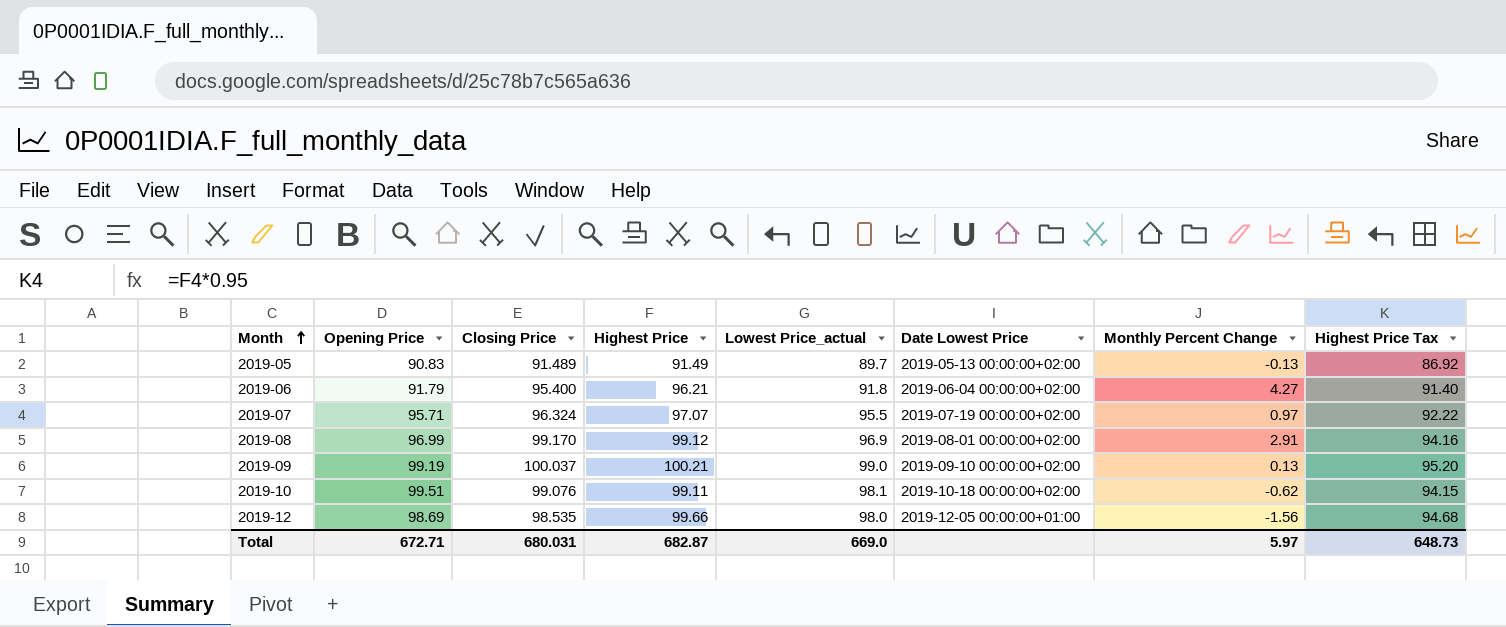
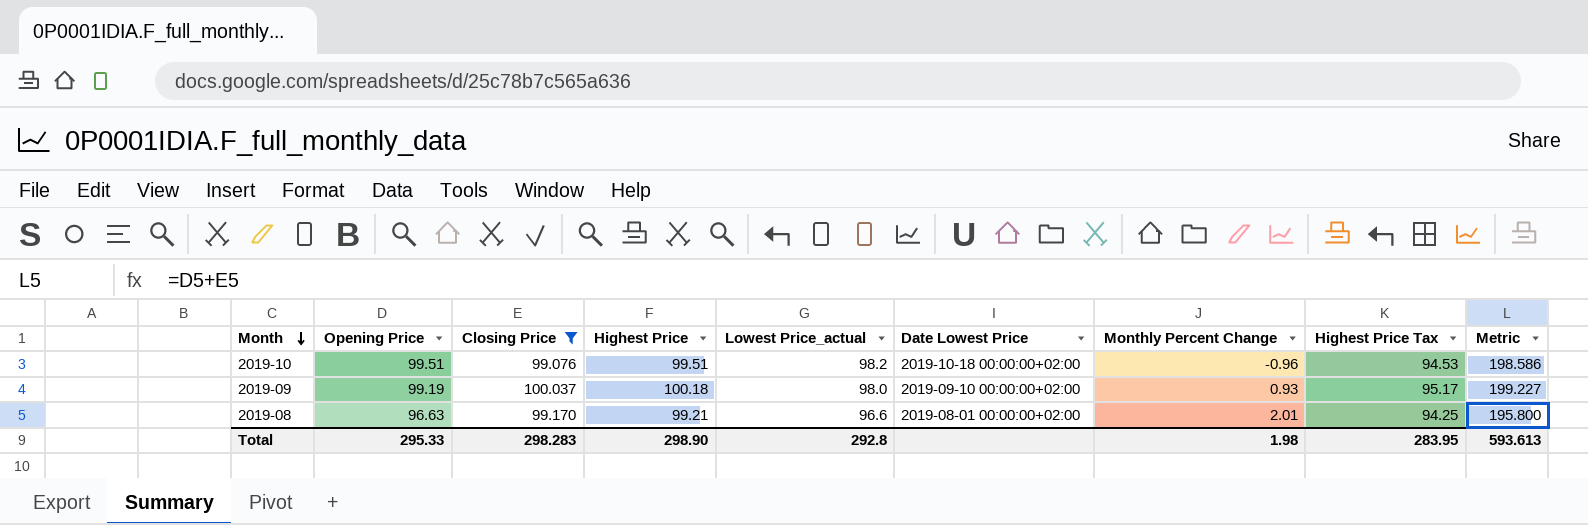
filter: none -> Closing Price >= 99.076
row order: Month ascending -> Month descending
column Metric | formula: none -> [Opening Price] + [Closing Price]
2019-10 | Highest Price: 99.11 -> 99.51
2019-10 | Lowest Price_actual: 98.1 -> 98.2
2019-10 | Monthly Percent Change: -0.62 -> -0.96
2019-10 | Highest Price Tax: 94.15 -> 94.53
2019-09 | Highest Price: 100.21 -> 100.18
2019-09 | Lowest Price_actual: 99.0 -> 98.0
2019-09 | Monthly Percent Change: 0.13 -> 0.93
2019-09 | Highest Price Tax: 95.20 -> 95.17
2019-08 | Opening Price: 96.99 -> 96.63
2019-08 | Highest Price: 99.12 -> 99.21
2019-08 | Lowest Price_actual: 96.9 -> 96.6
2019-08 | Monthly Percent Change: 2.91 -> 2.01
2019-08 | Highest Price Tax: 94.16 -> 94.25
Total | Opening Price: 672.71 -> 295.33
Total | Closing Price: 680.031 -> 298.283
Total | Highest Price: 682.87 -> 298.90
Total | Lowest Price_actual: 669.0 -> 292.8
Total | Monthly Percent Change: 5.97 -> 1.98
Total | Highest Price Tax: 648.73 -> 283.95

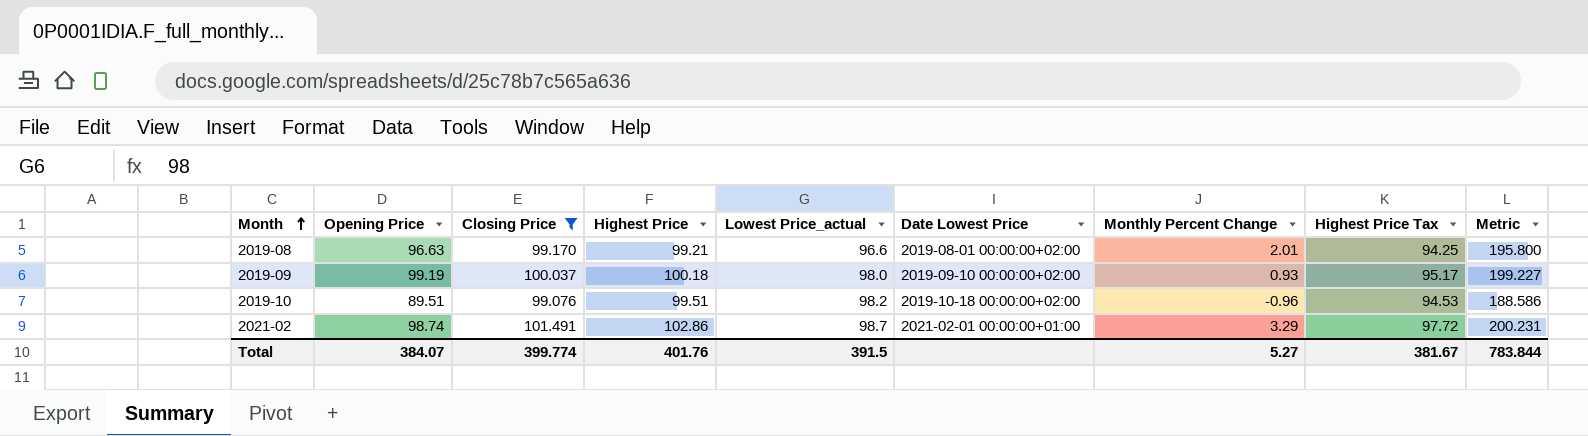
row order: Month descending -> Month ascending
2019-10 | Opening Price: 99.51 -> 89.51
2019-10 | Metric: 198.586 -> 188.586
row 2021-02: none -> 98.74 | 101.491 | 102.86 | 98.7 | 2021-02-01 00:00:00+01:00 | 3.29 | 97.72 | 200.231
Total | Opening Price: 295.33 -> 384.07
Total | Closing Price: 298.283 -> 399.774
Total | Highest Price: 298.90 -> 401.76
Total | Lowest Price_actual: 292.8 -> 391.5
Total | Monthly Percent Change: 1.98 -> 5.27
Total | Highest Price Tax: 283.95 -> 381.67
Total | Metric: 593.613 -> 783.844

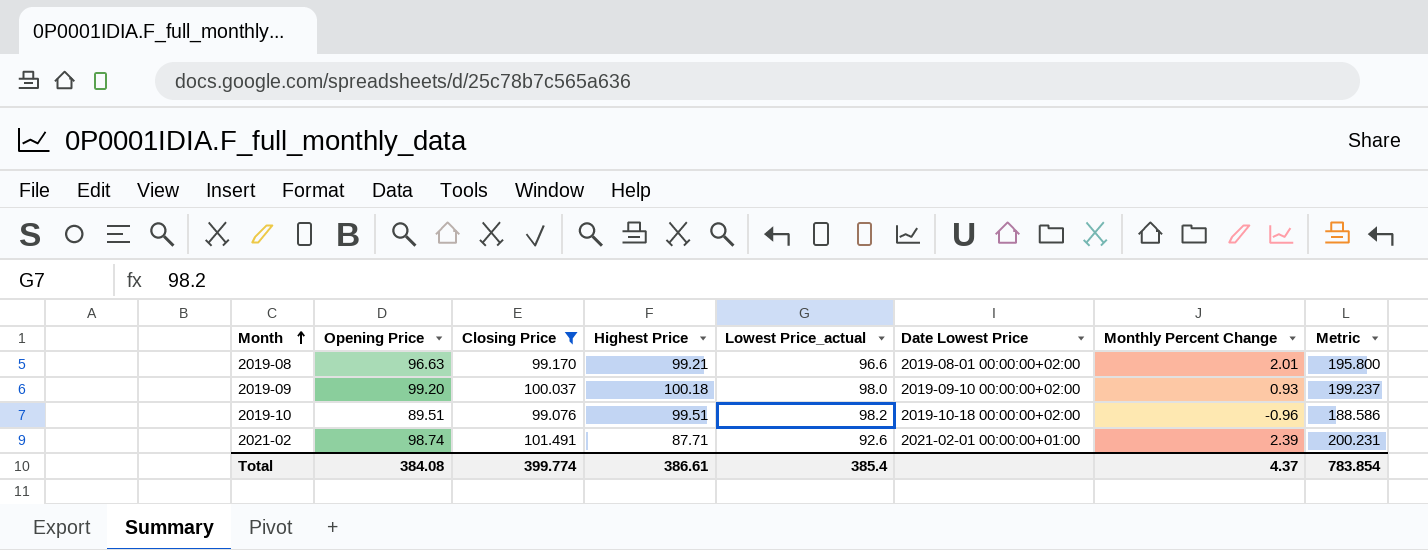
column Highest Price Tax | formula: [Highest Price] * 0.95 -> none
2019-09 | Opening Price: 99.19 -> 99.20
2019-09 | Metric: 199.227 -> 199.237
2021-02 | Highest Price: 102.86 -> 87.71
2021-02 | Lowest Price_actual: 98.7 -> 92.6
2021-02 | Monthly Percent Change: 3.29 -> 2.39
Total | Opening Price: 384.07 -> 384.08
Total | Highest Price: 401.76 -> 386.61
Total | Lowest Price_actual: 391.5 -> 385.4
Total | Monthly Percent Change: 5.27 -> 4.37
Total | Metric: 783.844 -> 783.854

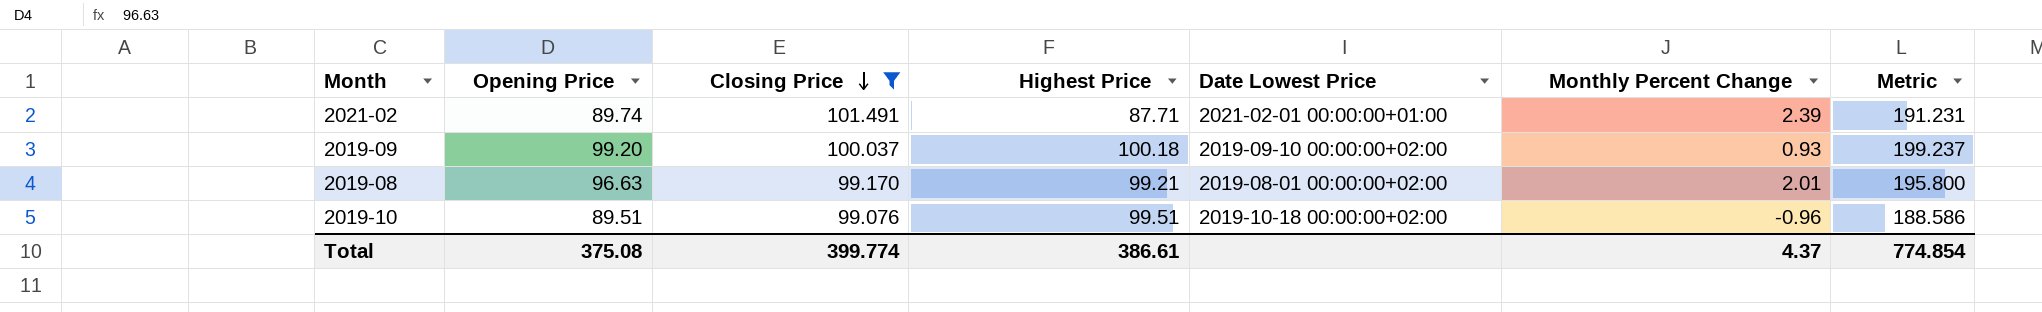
row order: Month ascending -> Closing Price descending
column Lowest Price_actual | position: 5 -> none
2021-02 | Opening Price: 98.74 -> 89.74
2021-02 | Metric: 200.231 -> 191.231
Total | Opening Price: 384.08 -> 375.08
Total | Metric: 783.854 -> 774.854

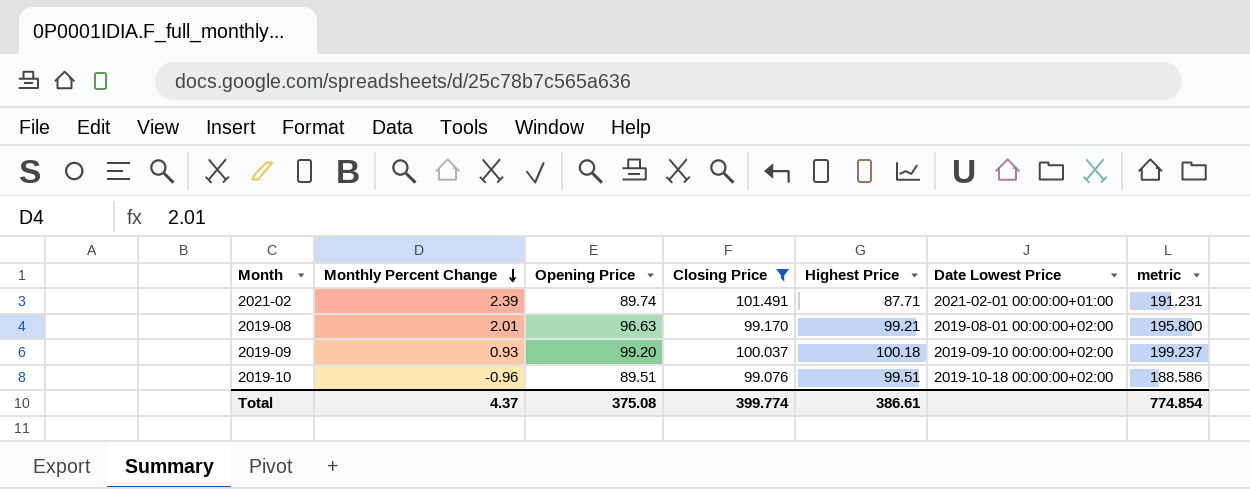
row order: Closing Price descending -> Monthly Percent Change descending
column Monthly Percent Change | position: 6 -> 2
column name: Metric -> metric

